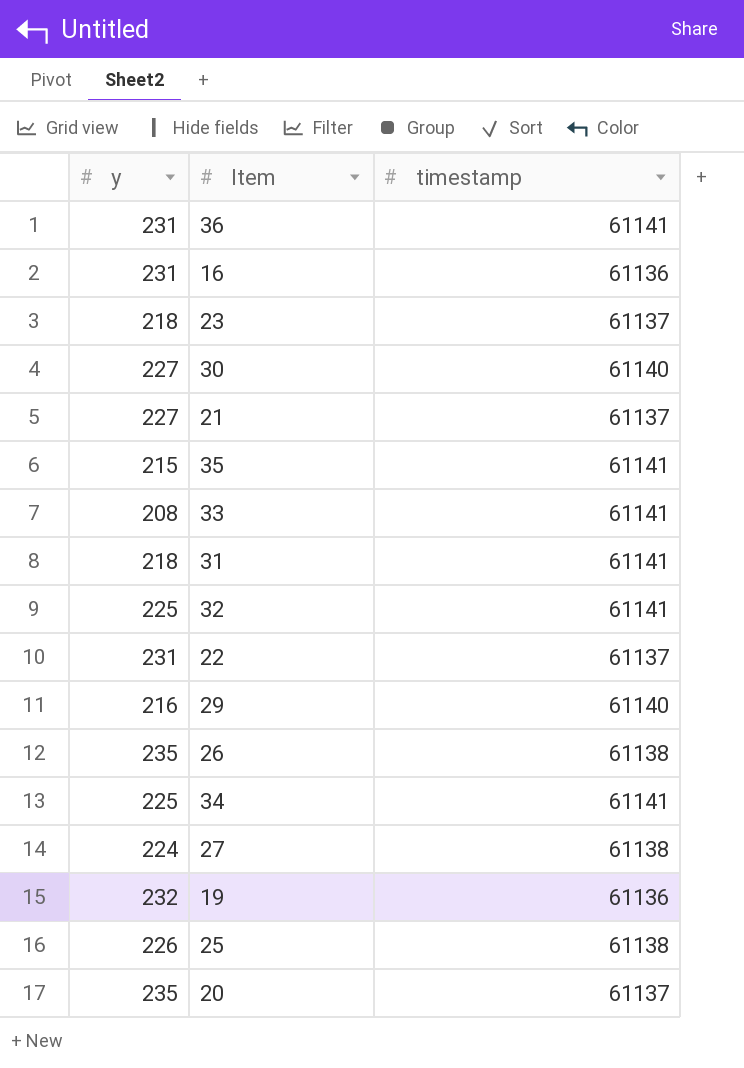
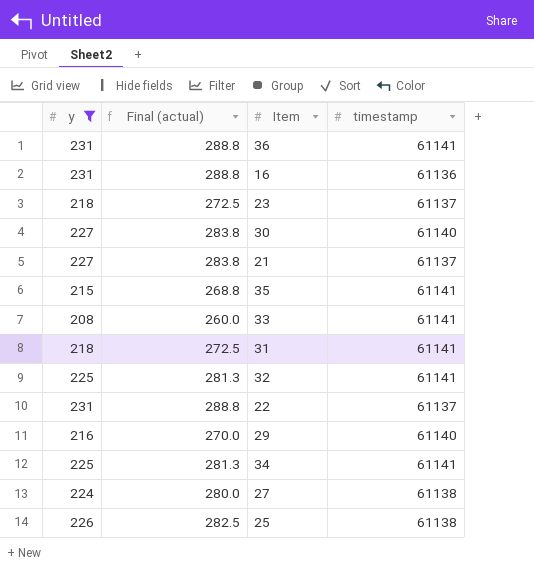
filter: none -> y <= 231
column Final (actual) | formula: none -> [y] * 1.25

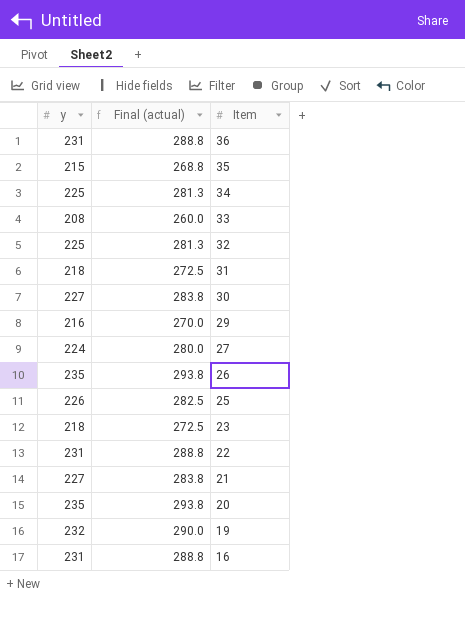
filter: y <= 231 -> none
row order: none -> Item descending
column timestamp | position: 4 -> none

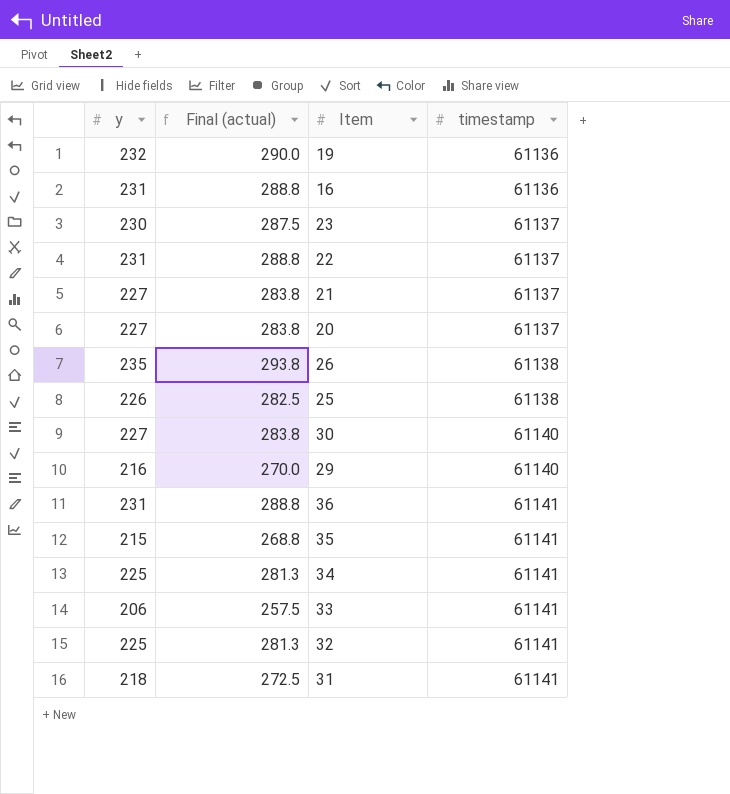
row order: Item descending -> timestamp ascending
column timestamp | position: none -> 4
row 27: 224 | 280.0 -> none
23 | y: 218 -> 230
23 | Final (actual): 272.5 -> 287.5
20 | y: 235 -> 227
20 | Final (actual): 293.8 -> 283.8
33 | y: 208 -> 206
33 | Final (actual): 260.0 -> 257.5

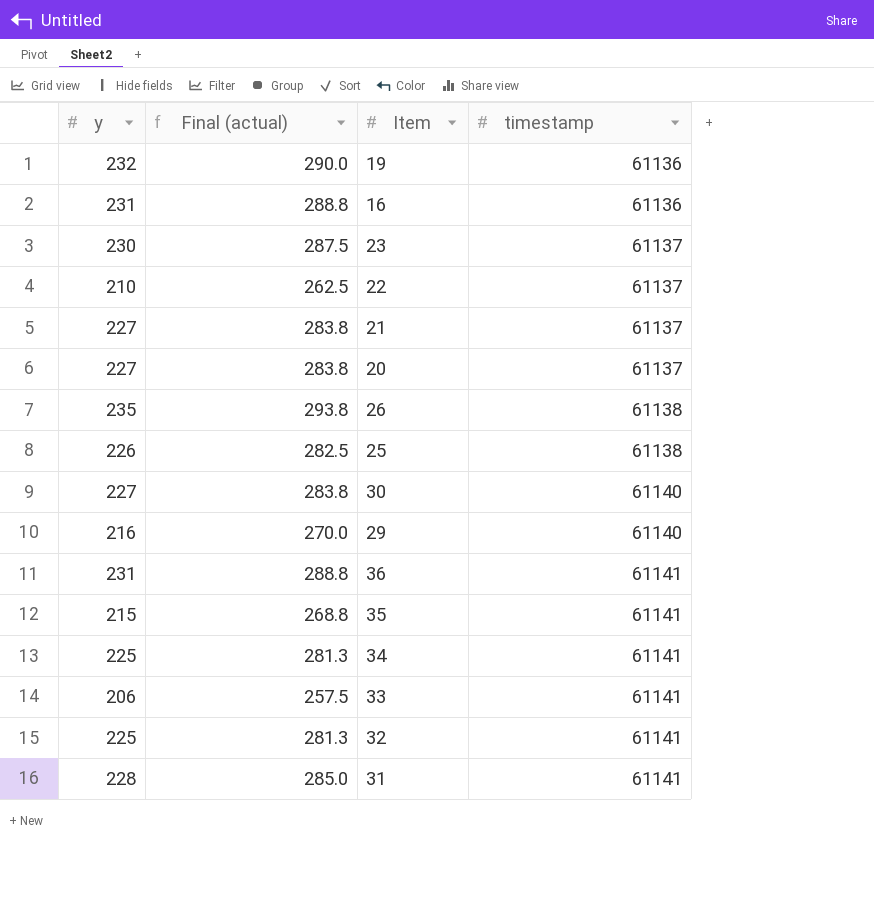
22 | y: 231 -> 210
22 | Final (actual): 288.8 -> 262.5
31 | y: 218 -> 228
31 | Final (actual): 272.5 -> 285.0

